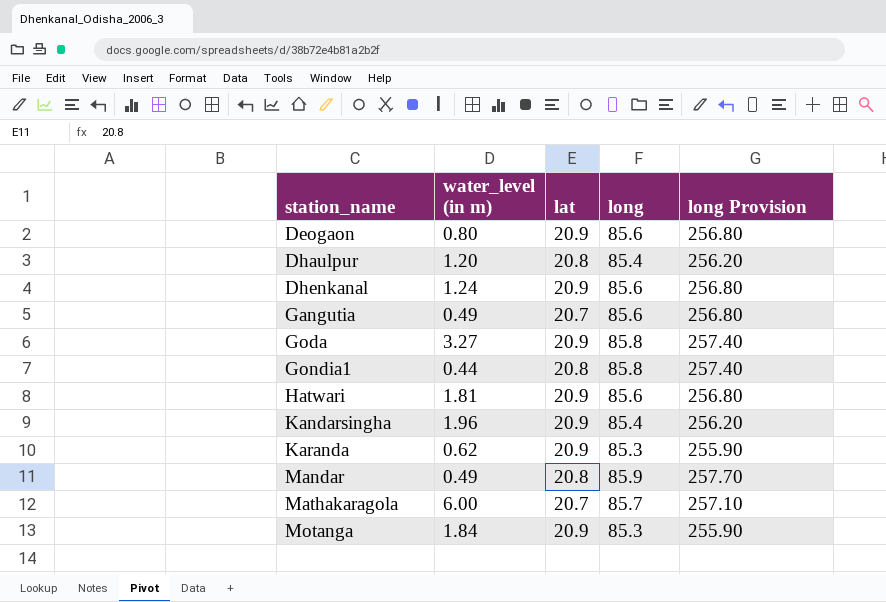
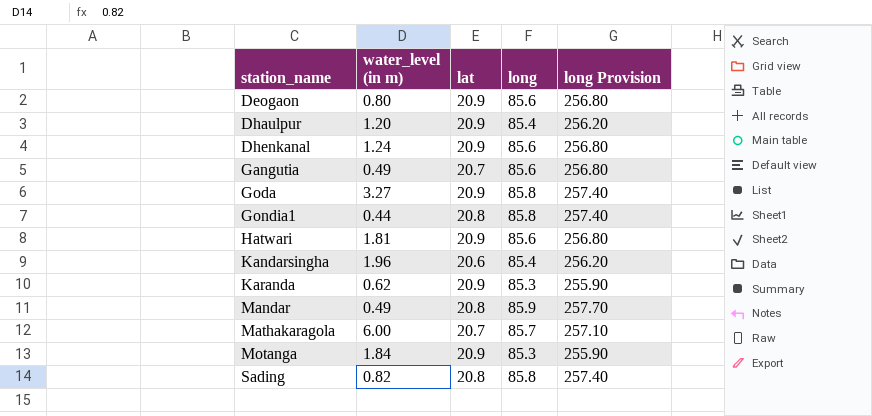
Dhaulpur | lat: 20.8 -> 20.9
Kandarsingha | lat: 20.9 -> 20.6
row Sading: none -> 0.82 | 20.8 | 85.8 | 257.40

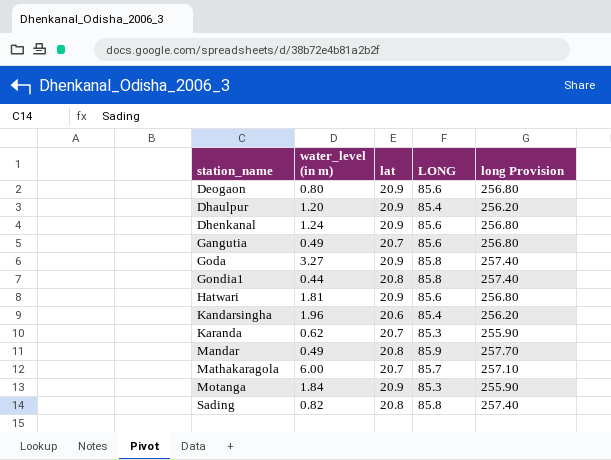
column name: long -> LONG
Karanda | lat: 20.9 -> 20.7

